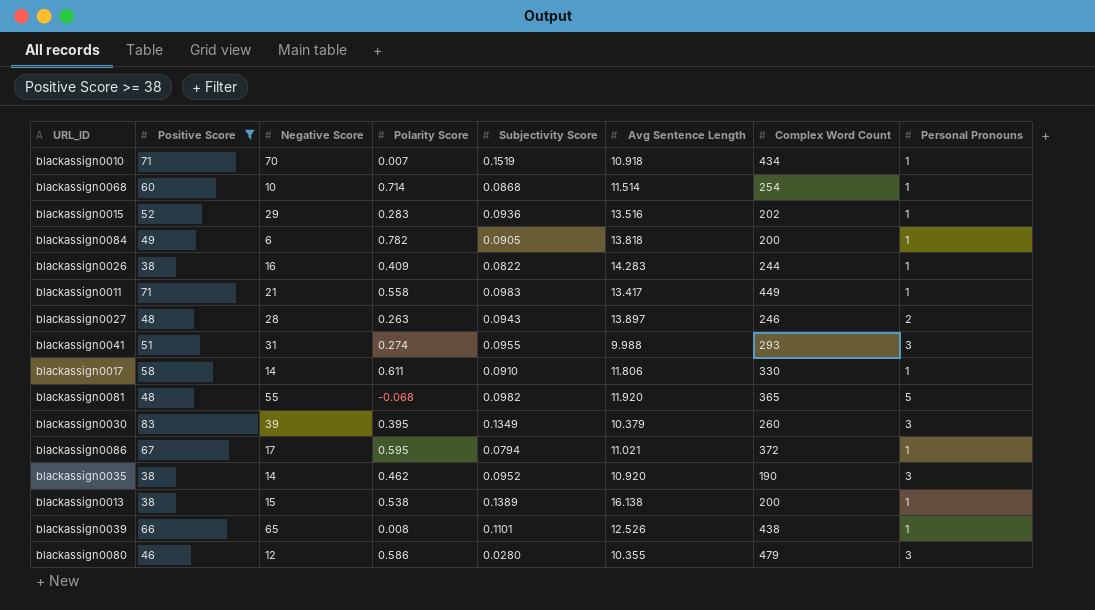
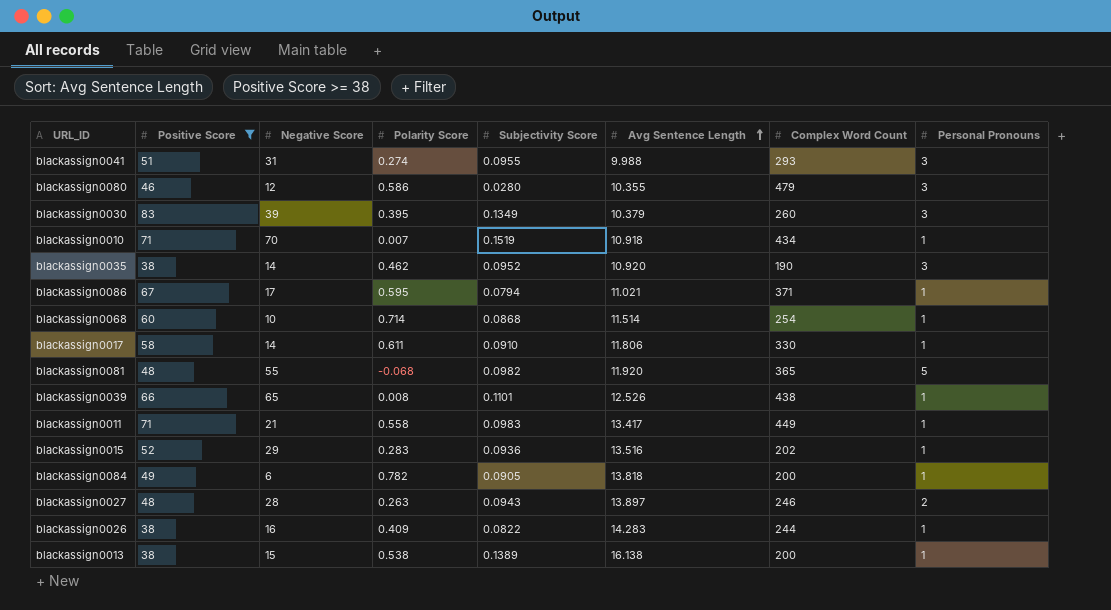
row order: none -> Avg Sentence Length ascending
blackassign0086 | Complex Word Count: 372 -> 371

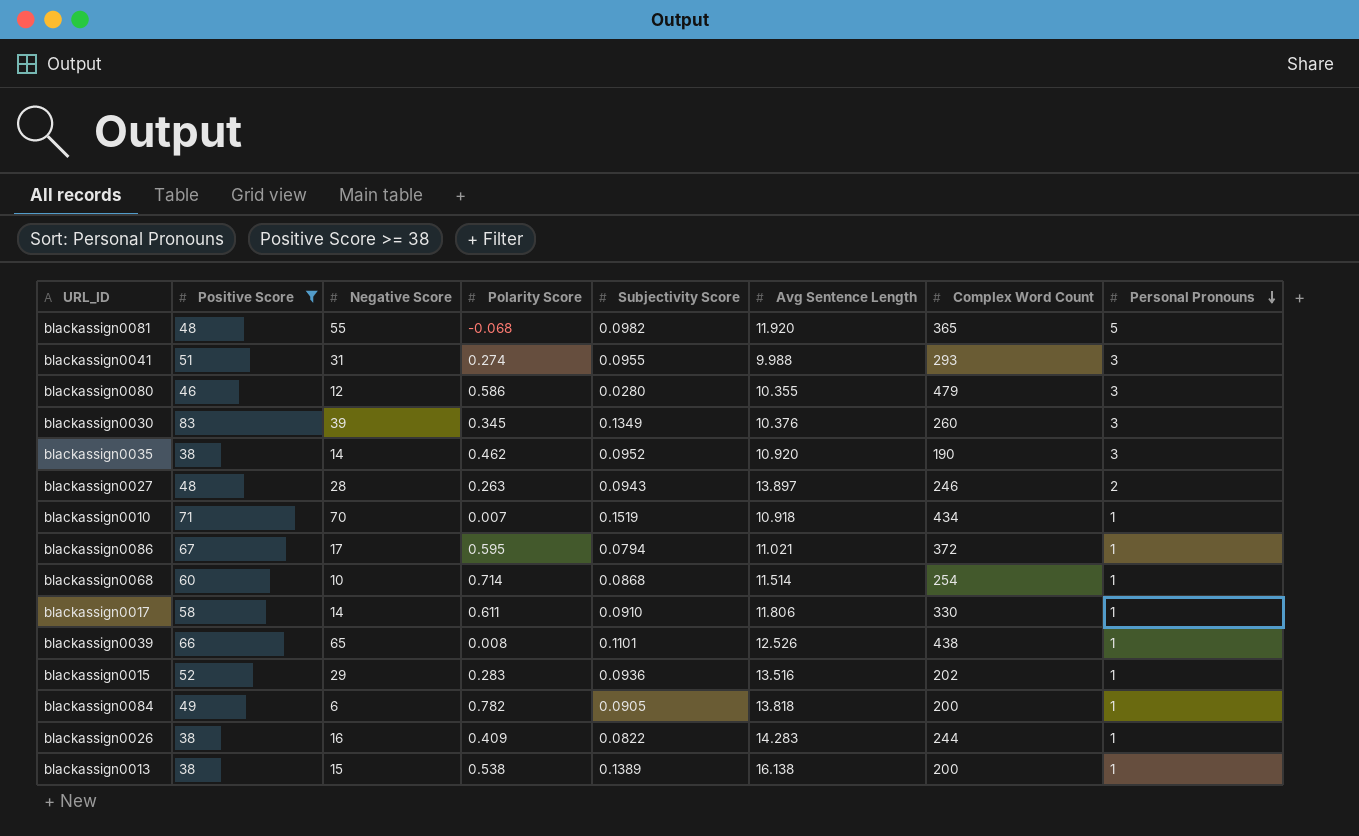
row order: Avg Sentence Length ascending -> Personal Pronouns descending
row blackassign0011: 71 | 21 | 0.558 | 0.0983 | 13.417 | 449 | 1 -> none
blackassign0030 | Polarity Score: 0.395 -> 0.345
blackassign0030 | Avg Sentence Length: 10.379 -> 10.376
blackassign0086 | Complex Word Count: 371 -> 372

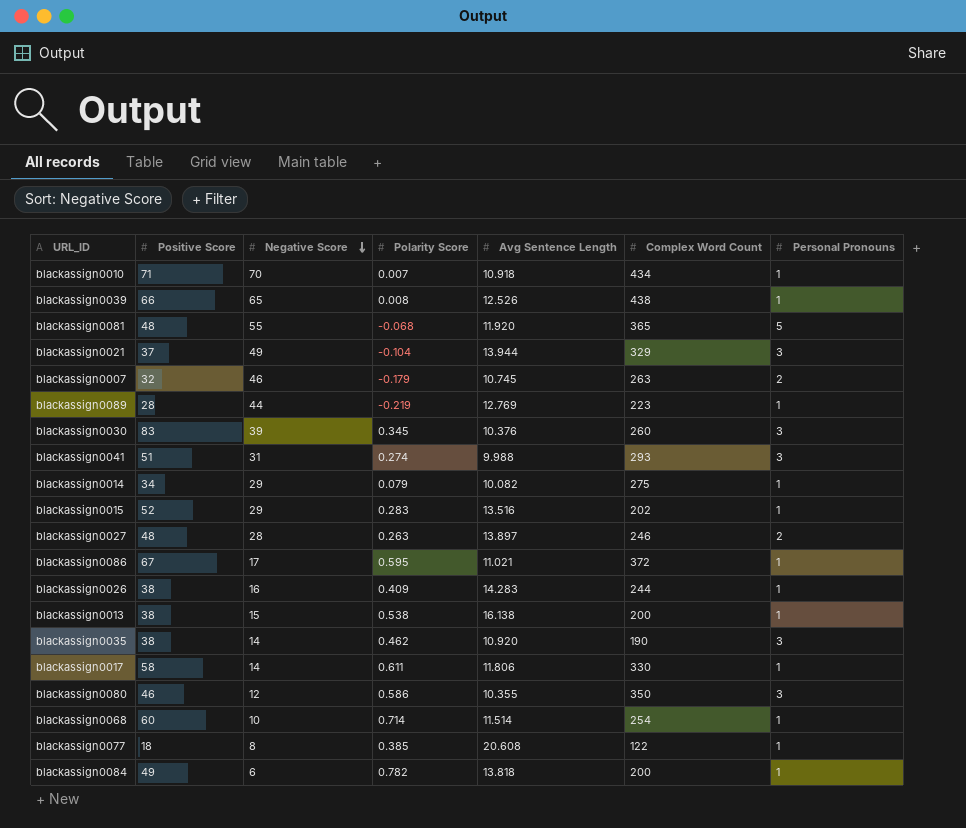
filter: Positive Score >= 38 -> none
row order: Personal Pronouns descending -> Negative Score descending
column Subjectivity Score | position: 5 -> none
blackassign0080 | Complex Word Count: 479 -> 350

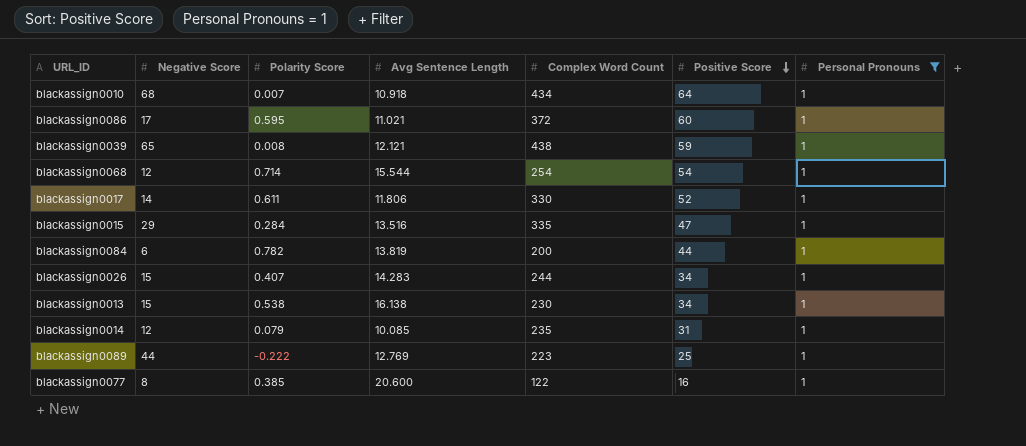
filter: none -> Personal Pronouns = 1
row order: Negative Score descending -> Positive Score descending
column Positive Score | position: 2 -> 6
blackassign0010 | Negative Score: 70 -> 68
blackassign0010 | Positive Score: 71 -> 64
blackassign0086 | Positive Score: 67 -> 60
blackassign0039 | Avg Sentence Length: 12.526 -> 12.121
blackassign0039 | Positive Score: 66 -> 59
blackassign0068 | Negative Score: 10 -> 12
blackassign0068 | Avg Sentence Length: 11.514 -> 15.544
blackassign0068 | Positive Score: 60 -> 54
blackassign0017 | Positive Score: 58 -> 52
blackassign0015 | Polarity Score: 0.283 -> 0.284
blackassign0015 | Complex Word Count: 202 -> 335
blackassign0015 | Positive Score: 52 -> 47
blackassign0084 | Avg Sentence Length: 13.818 -> 13.819
blackassign0084 | Positive Score: 49 -> 44
blackassign0026 | Negative Score: 16 -> 15
blackassign0026 | Polarity Score: 0.409 -> 0.407
blackassign0026 | Positive Score: 38 -> 34
blackassign0013 | Complex Word Count: 200 -> 230
blackassign0013 | Positive Score: 38 -> 34
blackassign0014 | Negative Score: 29 -> 12
blackassign0014 | Avg Sentence Length: 10.082 -> 10.085
blackassign0014 | Complex Word Count: 275 -> 235
blackassign0014 | Positive Score: 34 -> 31
blackassign0089 | Polarity Score: -0.219 -> -0.222
blackassign0089 | Positive Score: 28 -> 25
blackassign0077 | Avg Sentence Length: 20.608 -> 20.600
blackassign0077 | Positive Score: 18 -> 16

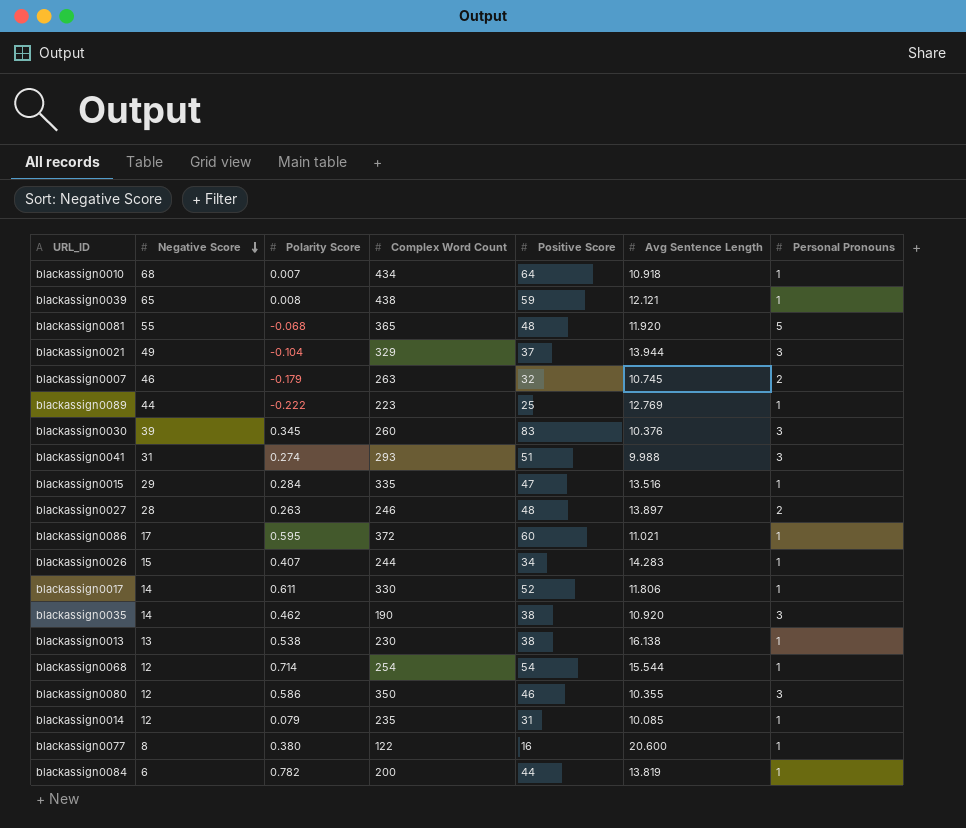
filter: Personal Pronouns = 1 -> none
row order: Positive Score descending -> Negative Score descending
column Avg Sentence Length | position: 4 -> 6
blackassign0013 | Negative Score: 15 -> 13
blackassign0013 | Positive Score: 34 -> 38
blackassign0077 | Polarity Score: 0.385 -> 0.380

